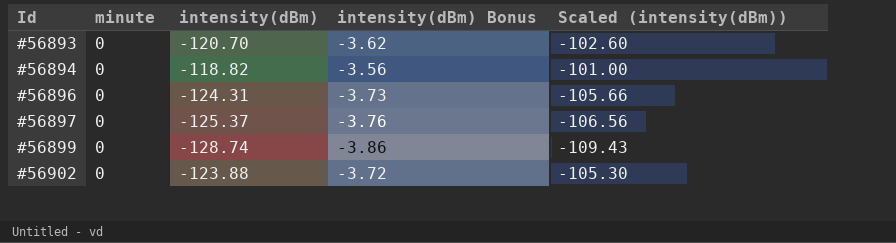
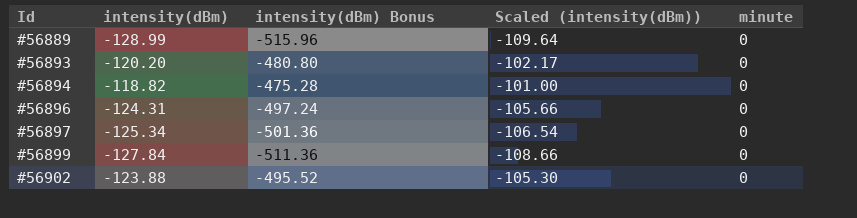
column intensity(dBm) Bonus | formula: [intensity(dBm)] * 0.03 -> [intensity(dBm)] * 4
column minute | position: 2 -> 5
row #56889: none -> -128.99 | -515.96 | -109.64 | 0
#56893 | intensity(dBm): -120.70 -> -120.20
#56893 | Scaled (intensity(dBm)): -102.60 -> -102.17
#56897 | intensity(dBm): -125.37 -> -125.34
#56897 | Scaled (intensity(dBm)): -106.56 -> -106.54
#56899 | intensity(dBm): -128.74 -> -127.84
#56899 | Scaled (intensity(dBm)): -109.43 -> -108.66

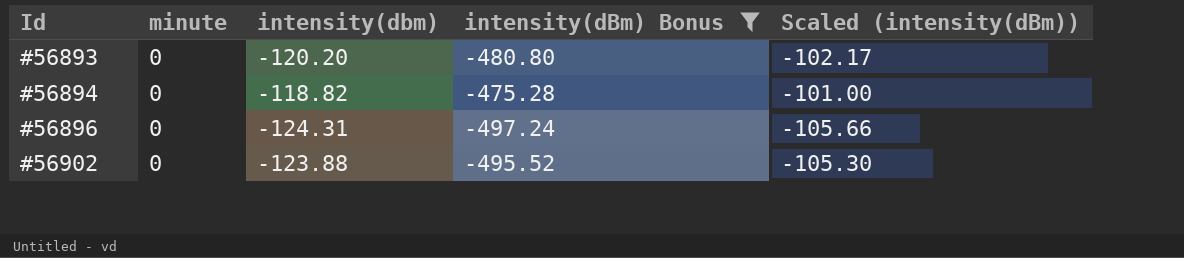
filter: none -> intensity(dBm) Bonus >= -497.24
column minute | position: 5 -> 2
column name: intensity(dBm) -> intensity(dbm)

